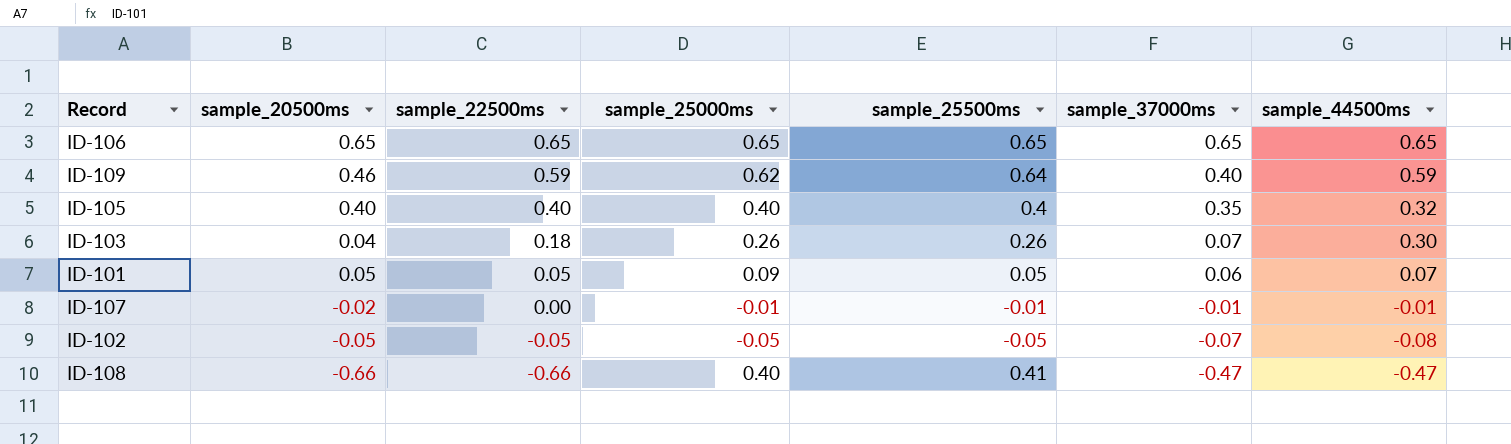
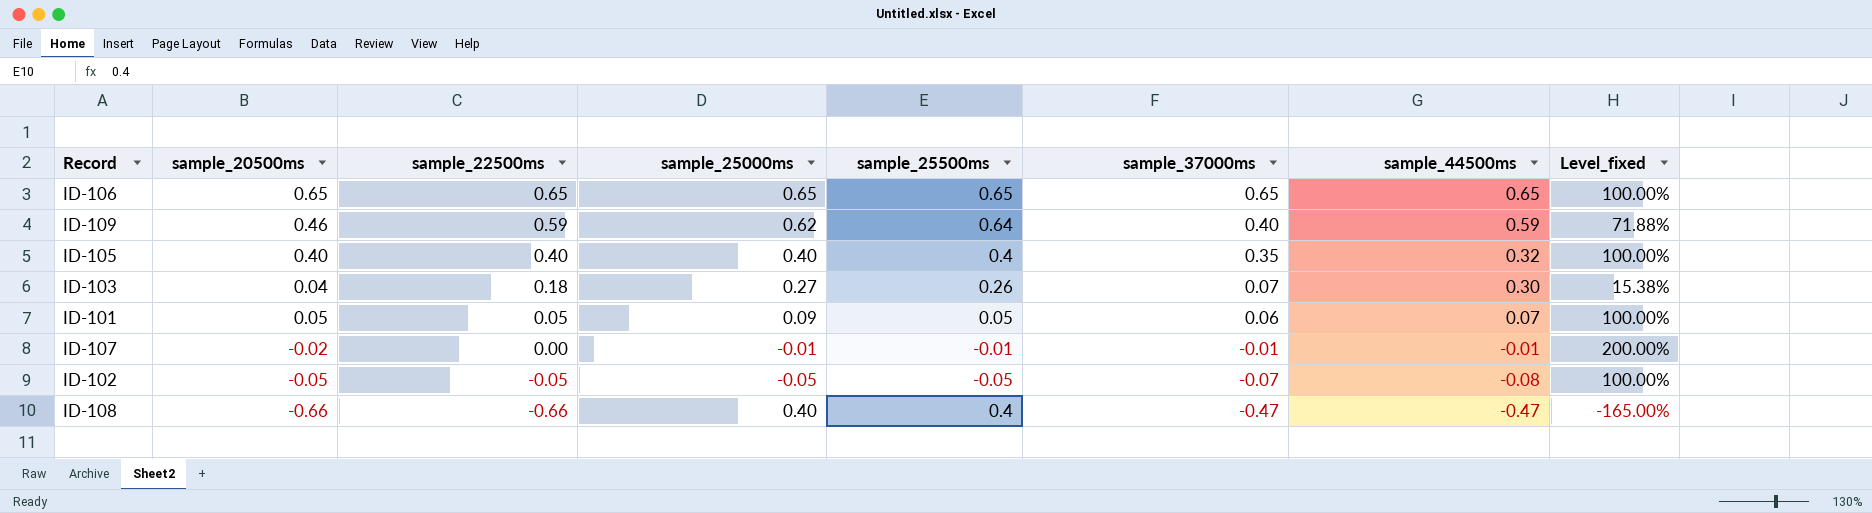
column Level_fixed | formula: none -> [sample_20500ms] / [sample_25500ms]
ID-103 | sample_25000ms: 0.26 -> 0.27
ID-108 | sample_25500ms: 0.41 -> 0.4

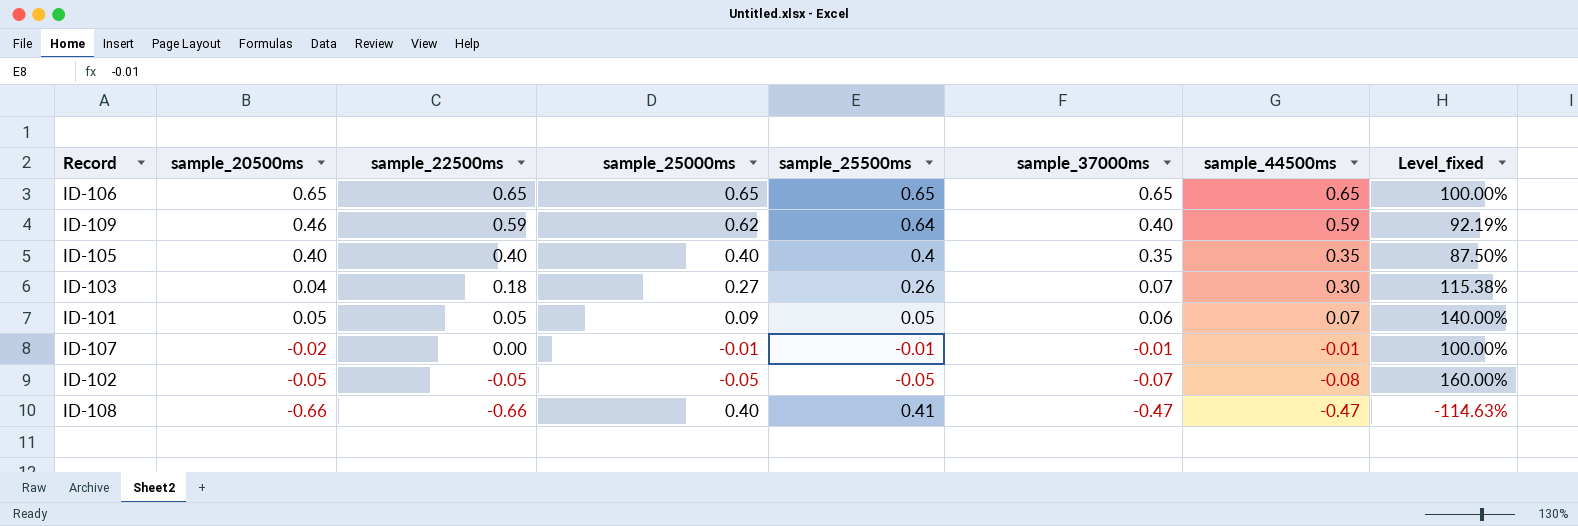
column Level_fixed | formula: [sample_20500ms] / [sample_25500ms] -> [sample_44500ms] / [sample_25500ms]
ID-105 | sample_44500ms: 0.32 -> 0.35
ID-108 | sample_25500ms: 0.4 -> 0.41

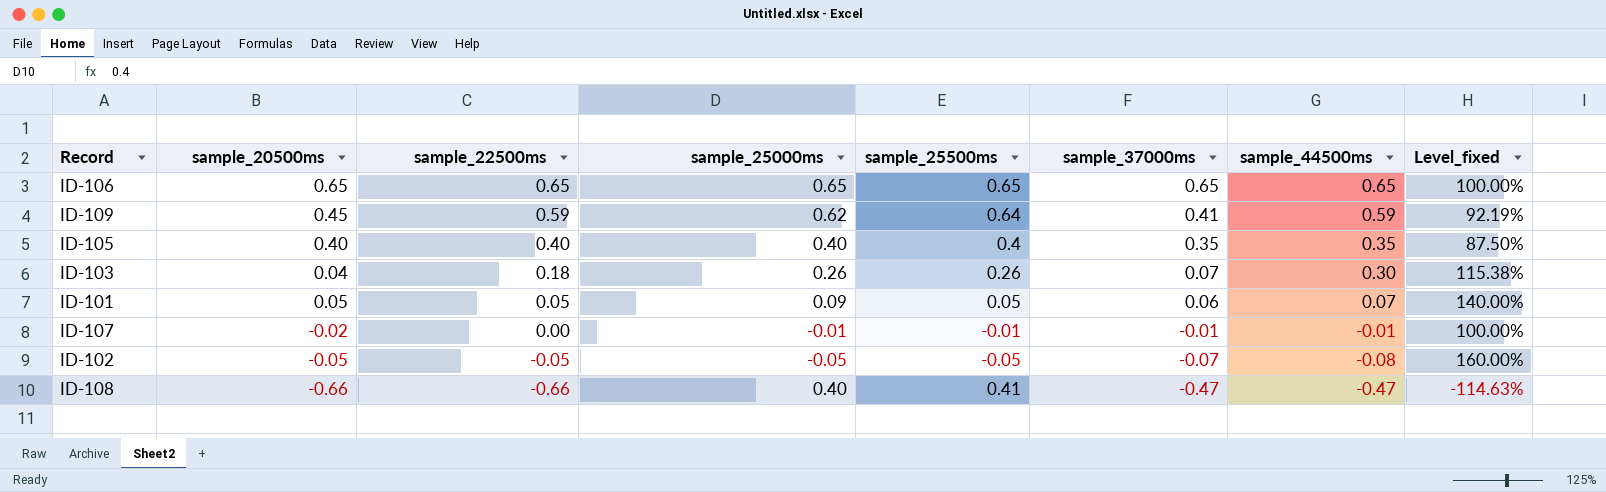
ID-109 | sample_20500ms: 0.46 -> 0.45
ID-109 | sample_37000ms: 0.40 -> 0.41
ID-103 | sample_25000ms: 0.27 -> 0.26

